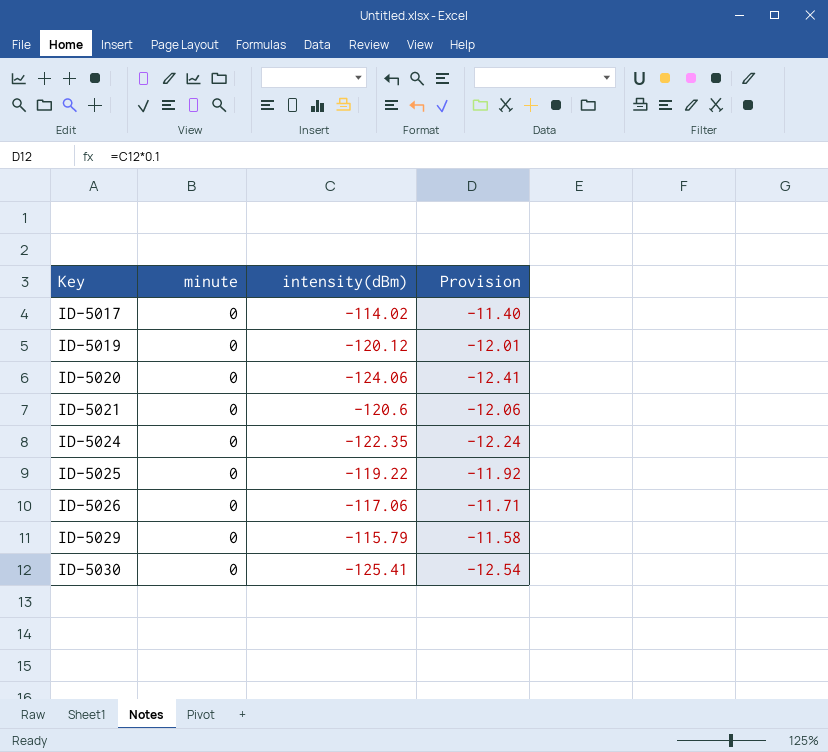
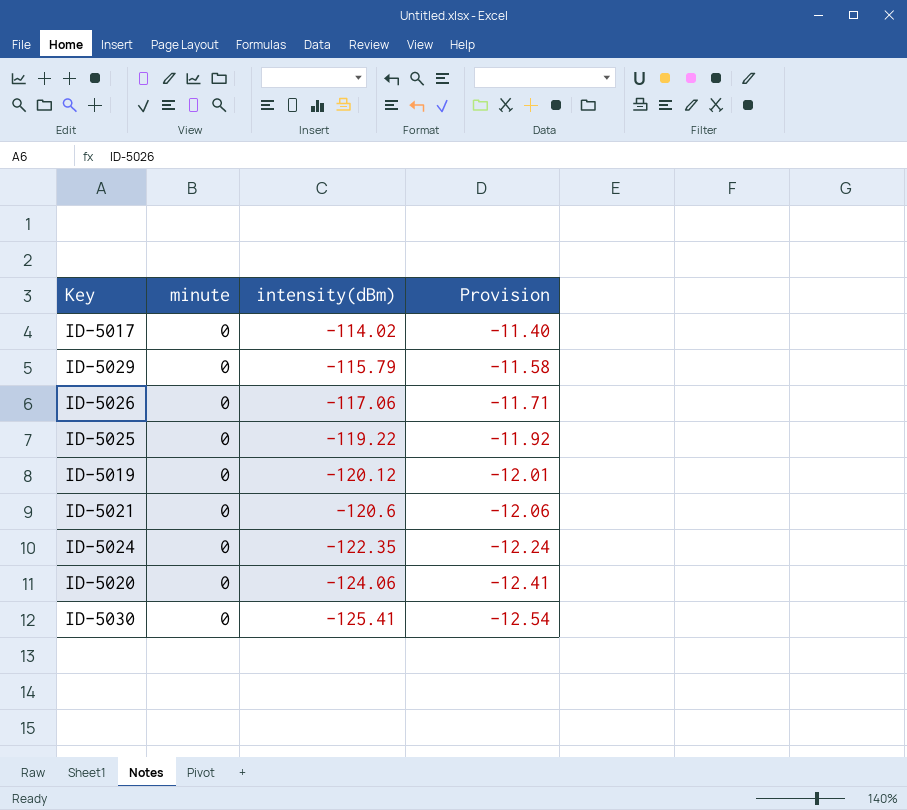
row order: Key ascending -> intensity(dBm) descending

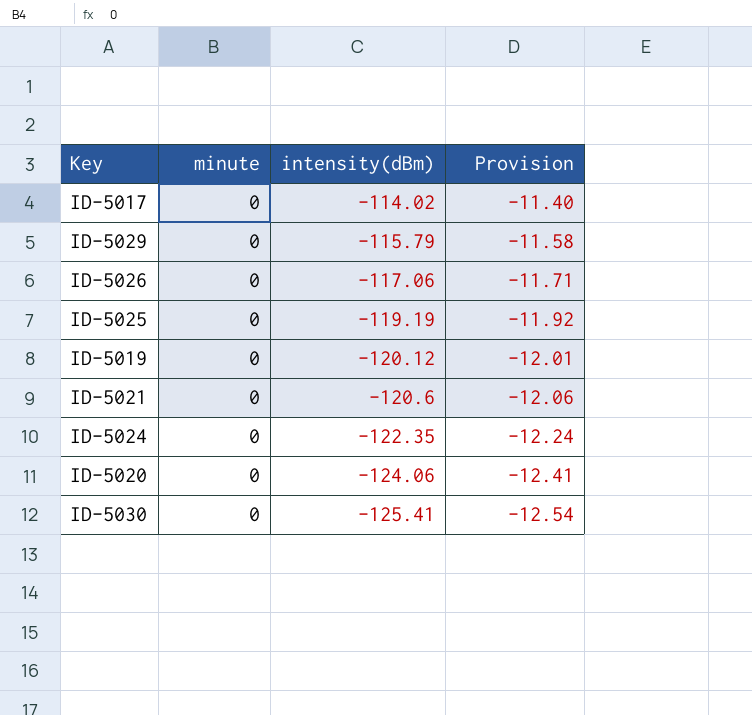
ID-5025 | intensity(dBm): -119.22 -> -119.19

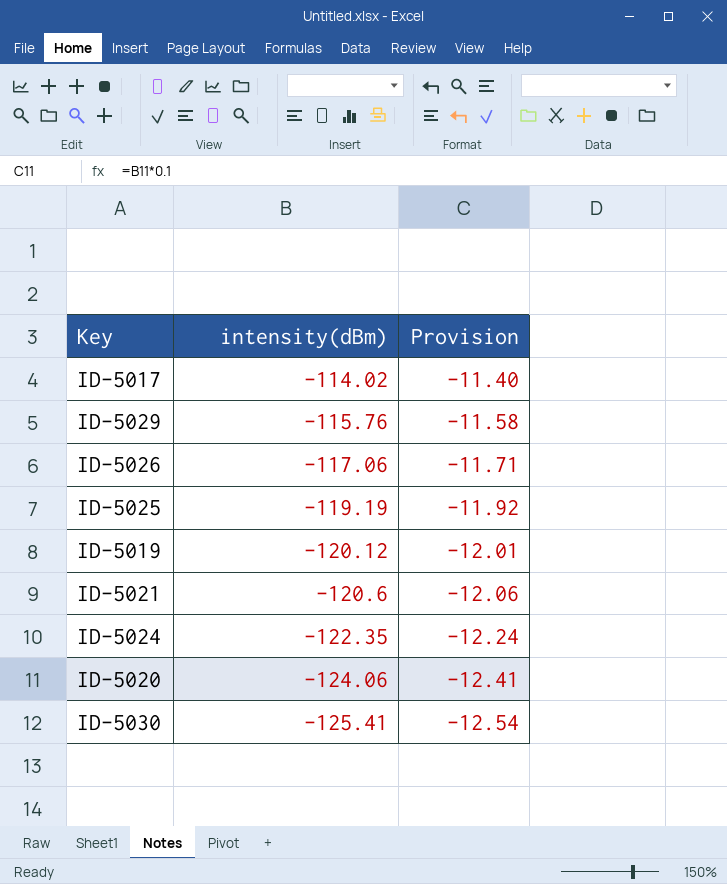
column minute | position: 2 -> none
ID-5029 | intensity(dBm): -115.79 -> -115.76

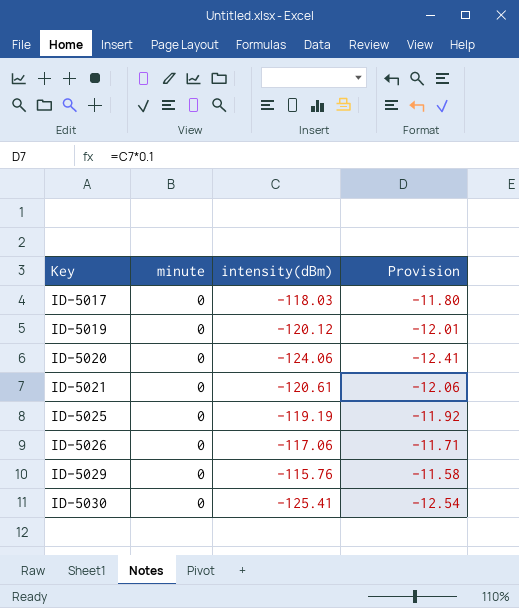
row order: intensity(dBm) descending -> Key ascending
column minute | position: none -> 2
row ID-5024: -122.35 | -12.24 -> none
ID-5017 | intensity(dBm): -114.02 -> -118.03
ID-5017 | Provision: -11.40 -> -11.80
ID-5021 | intensity(dBm): -120.6 -> -120.61

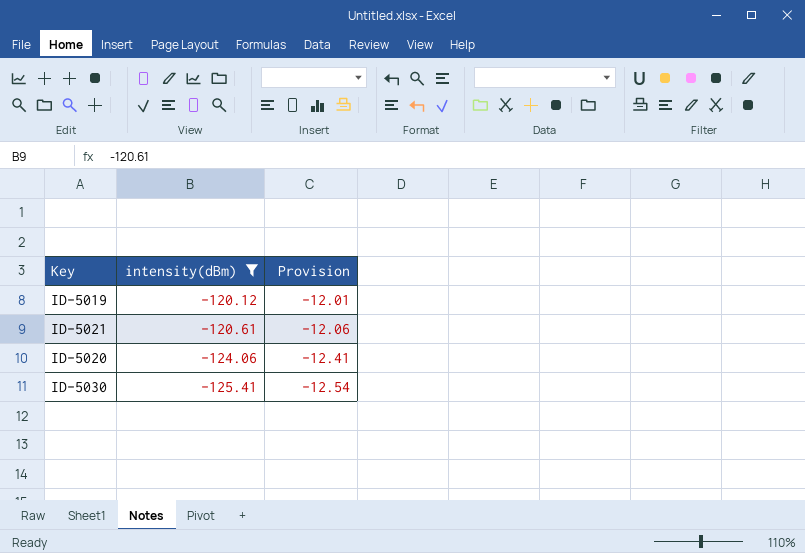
filter: none -> intensity(dBm) <= -120.12
row order: Key ascending -> intensity(dBm) descending
column minute | position: 2 -> none

